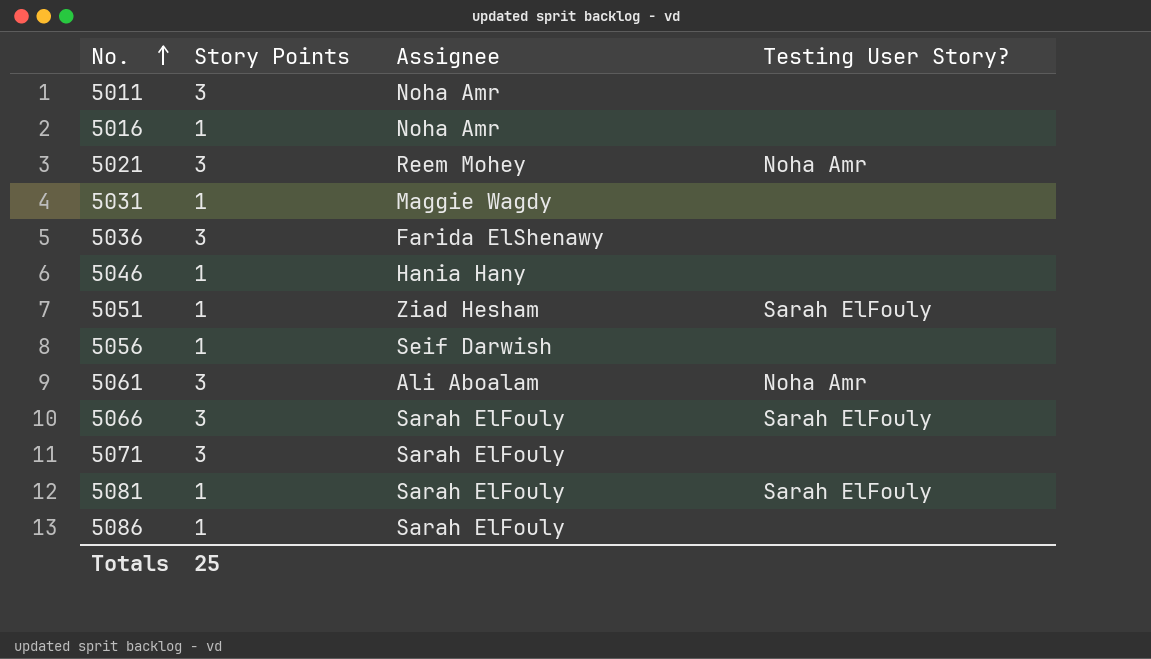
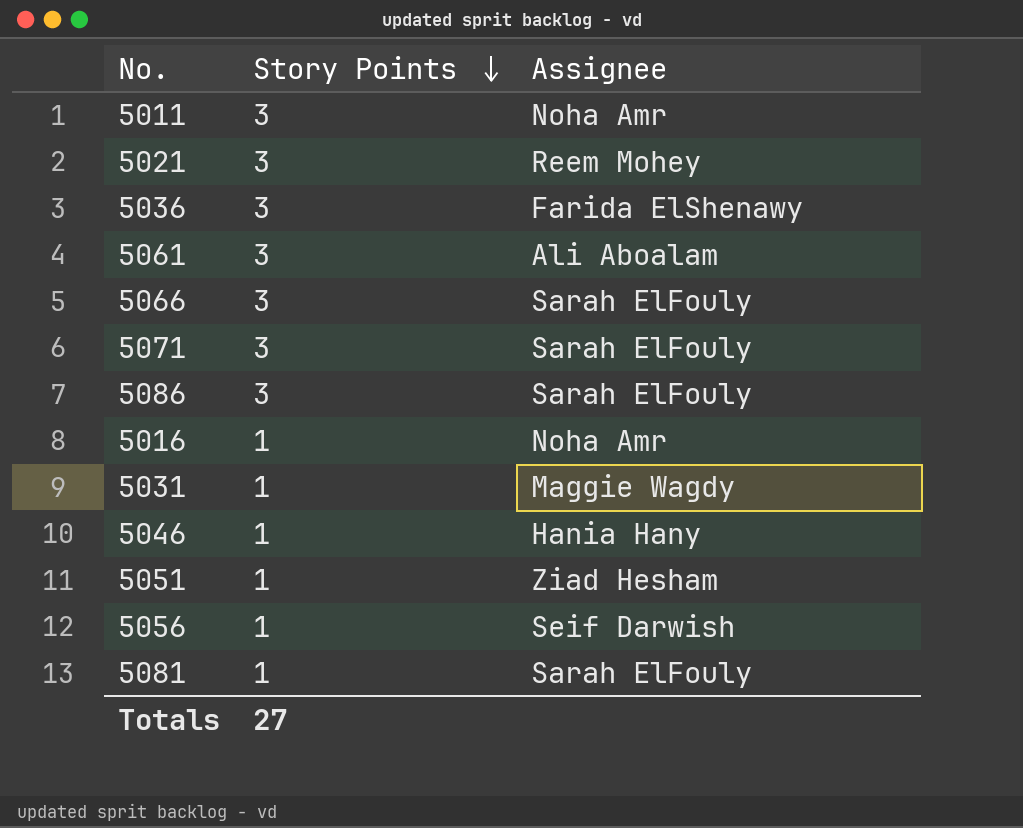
row order: No. ascending -> Story Points descending
column Testing User Story? | position: 4 -> none
5086 | Story Points: 1 -> 3
Totals | Story Points: 25 -> 27

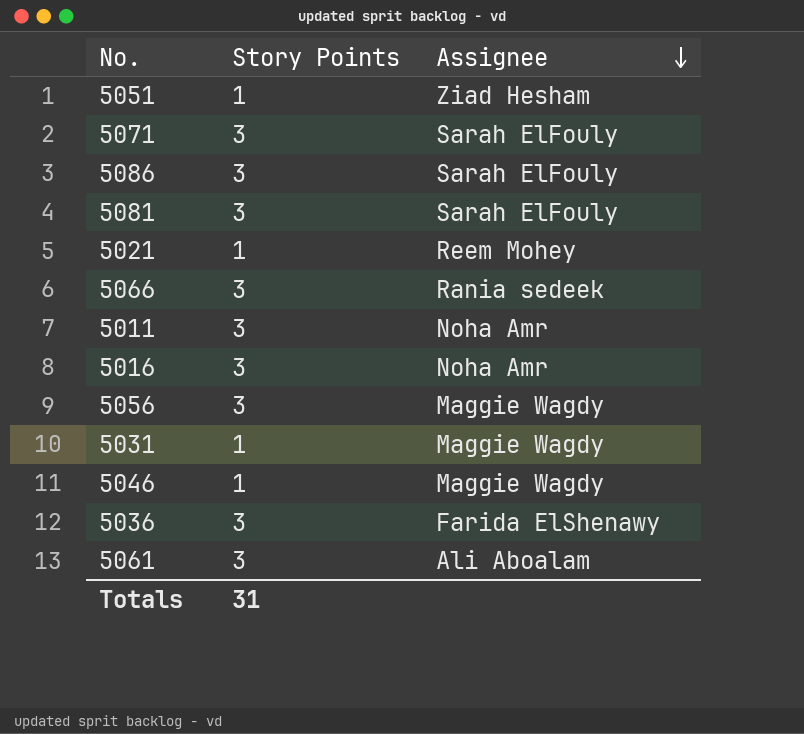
row order: Story Points descending -> Assignee descending
5081 | Story Points: 1 -> 3
5021 | Story Points: 3 -> 1
5066 | Assignee: Sarah ElFouly -> Rania sedeek
5016 | Story Points: 1 -> 3
5056 | Story Points: 1 -> 3
5056 | Assignee: Seif Darwish -> Maggie Wagdy
5046 | Assignee: Hania Hany -> Maggie Wagdy
Totals | Story Points: 27 -> 31

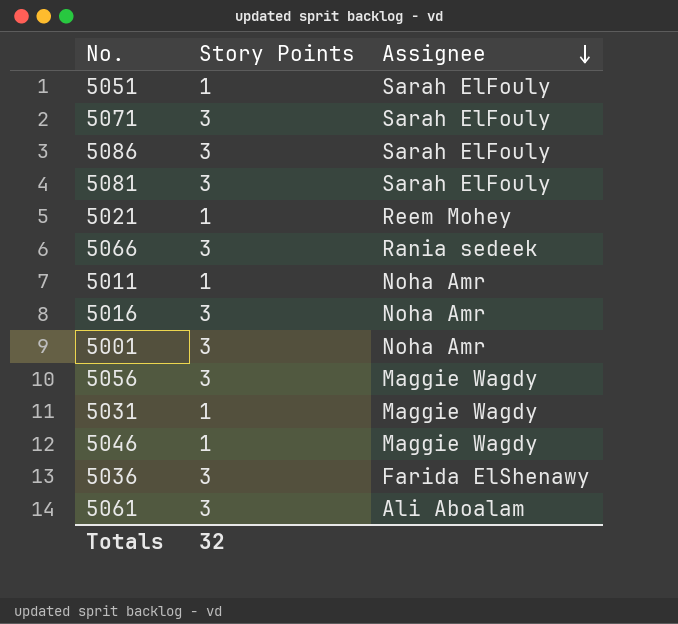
5051 | Assignee: Ziad Hesham -> Sarah ElFouly
5011 | Story Points: 3 -> 1
row 5001: none -> 3 | Noha Amr
Totals | Story Points: 31 -> 32

